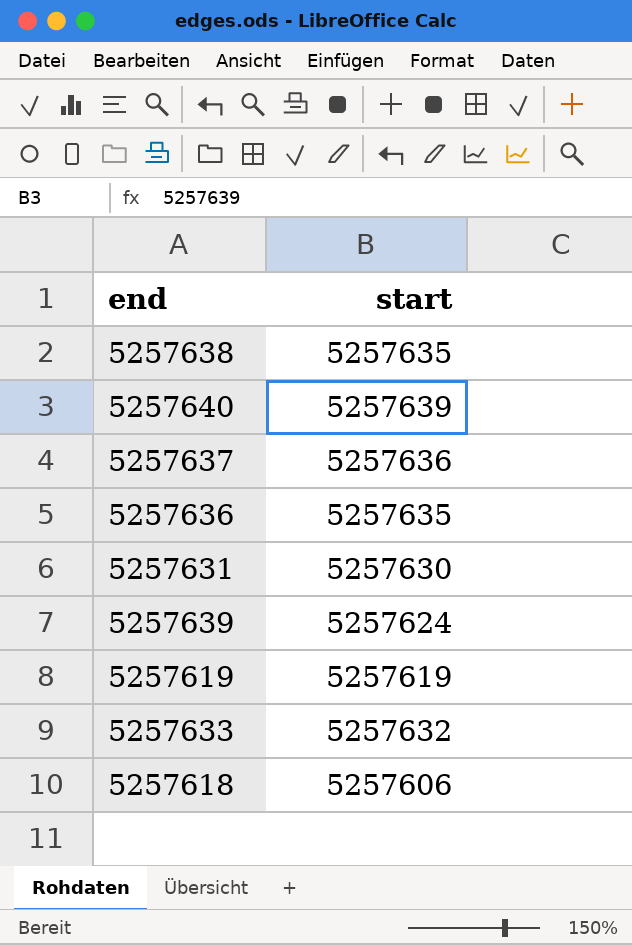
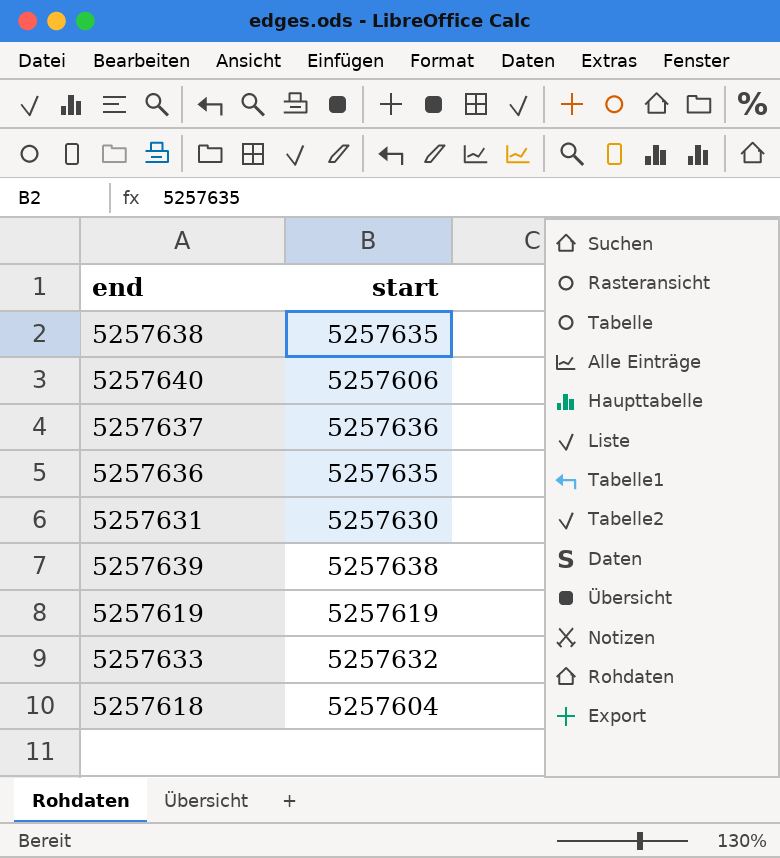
5257640 | start: 5257639 -> 5257606
5257639 | start: 5257624 -> 5257638
5257618 | start: 5257606 -> 5257604

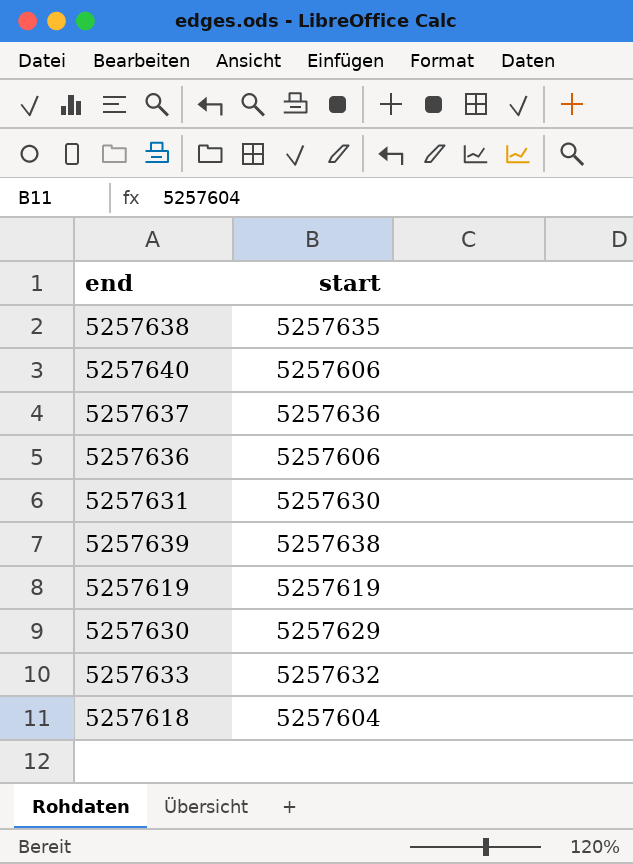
5257636 | start: 5257635 -> 5257606
row 5257630: none -> 5257629

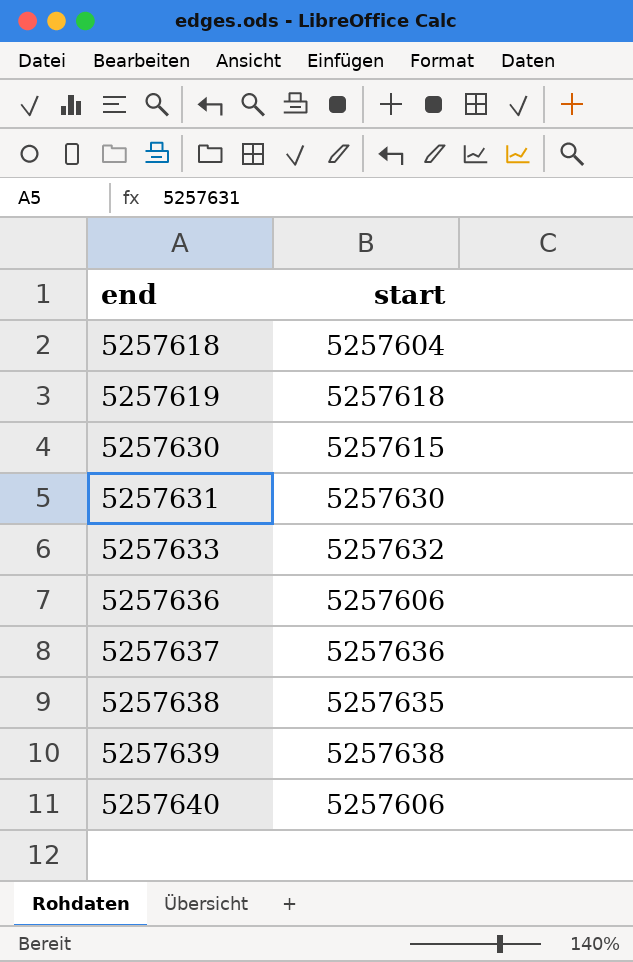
row order: none -> end ascending
5257619 | start: 5257619 -> 5257618
5257630 | start: 5257629 -> 5257615

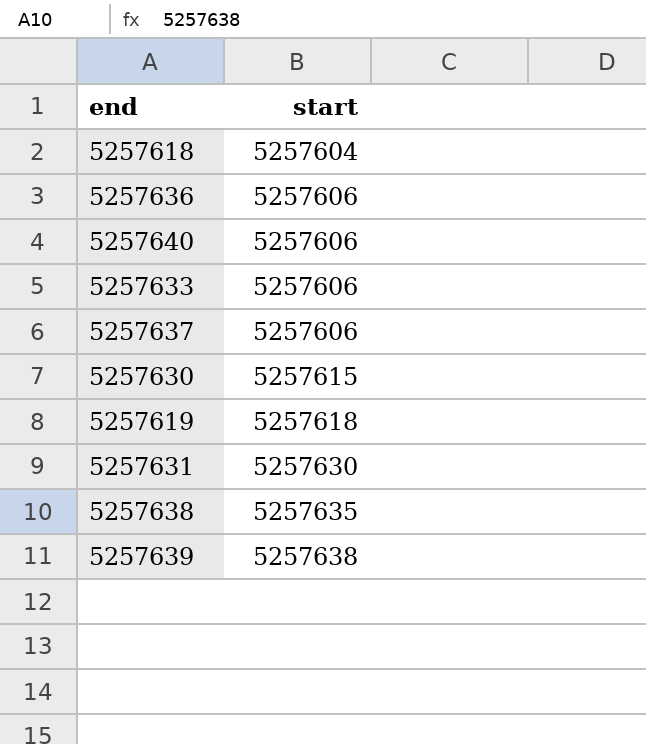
row order: end ascending -> start ascending
5257633 | start: 5257632 -> 5257606
5257637 | start: 5257636 -> 5257606

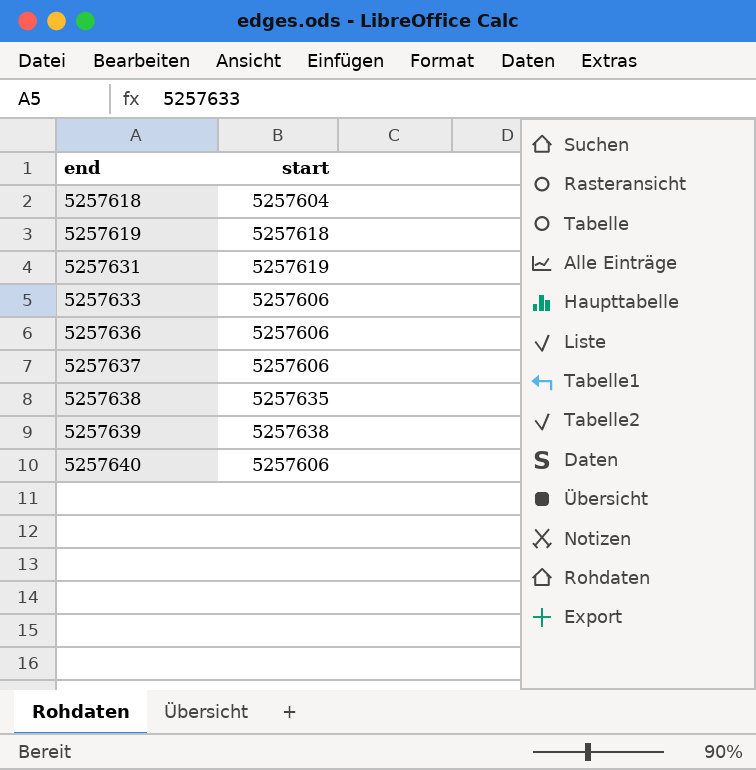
row order: start ascending -> end ascending
row 5257630: 5257615 -> none
5257631 | start: 5257630 -> 5257619

